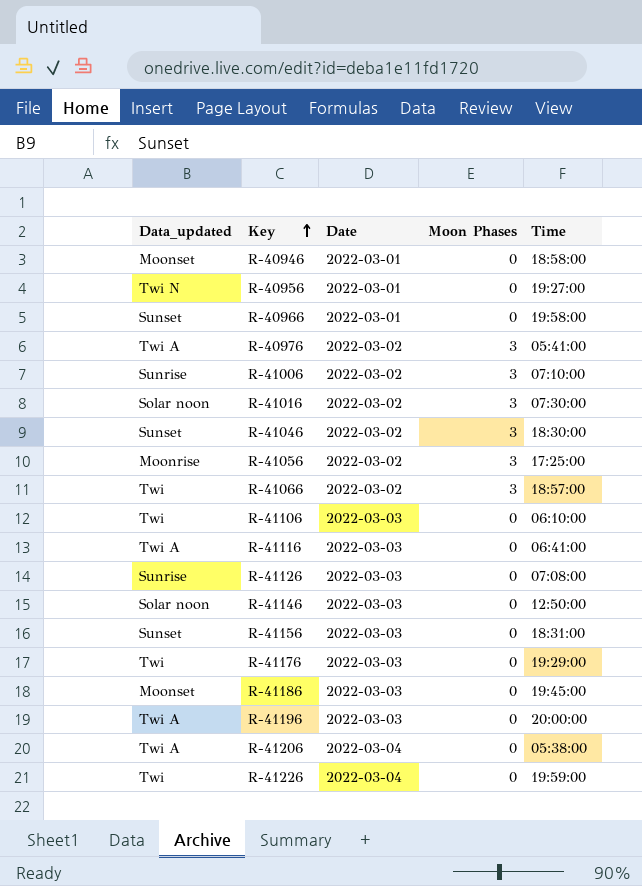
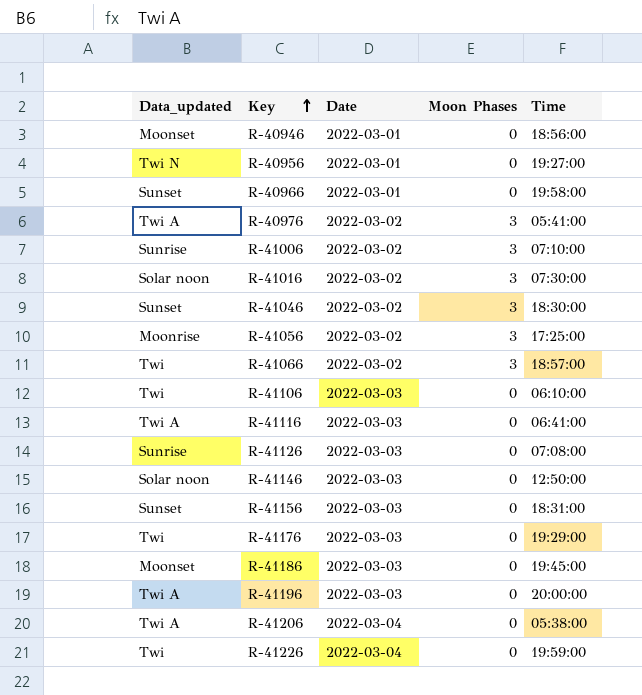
R-40946 | Time: 18:58:00 -> 18:56:00

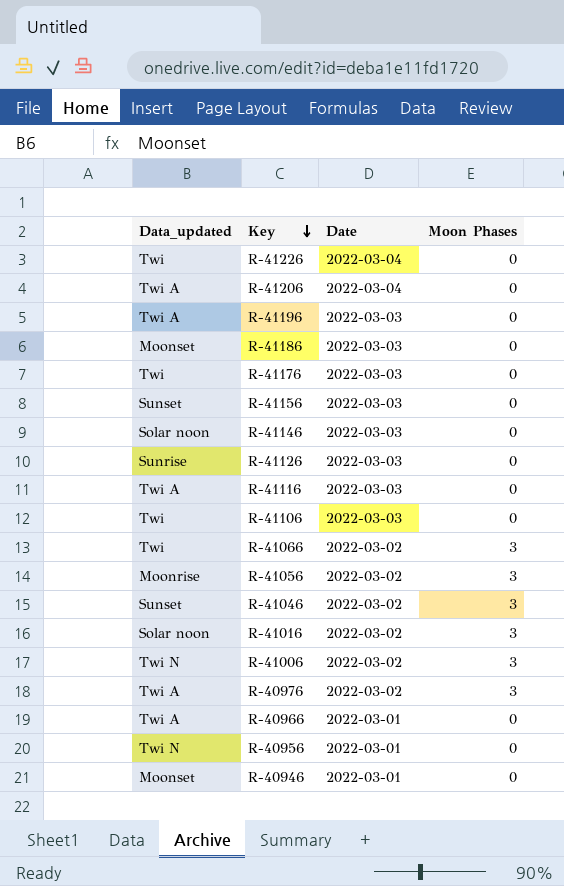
row order: Key ascending -> Key descending
column Time | position: 5 -> none
R-41006 | Data_updated: Sunrise -> Twi N
R-40966 | Data_updated: Sunset -> Twi A

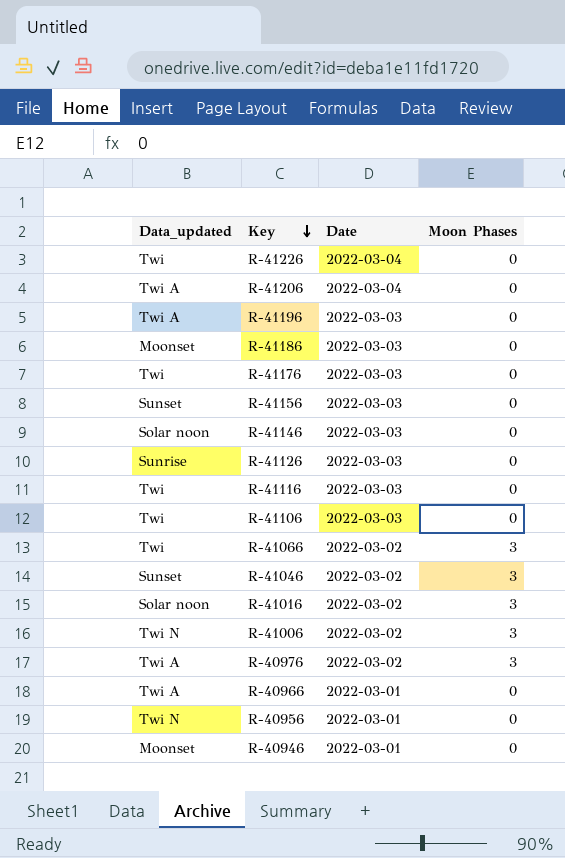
row R-41056: Moonrise | 2022-03-02 | 3 -> none
R-41116 | Data_updated: Twi A -> Twi

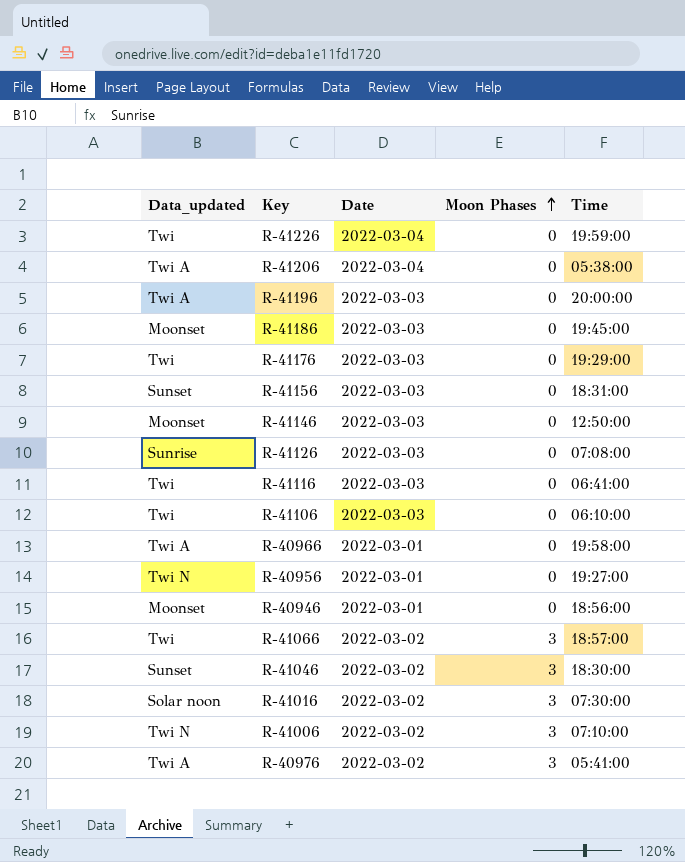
row order: Key descending -> Moon Phases ascending
column Time | position: none -> 5
R-41146 | Data_updated: Solar noon -> Moonset

